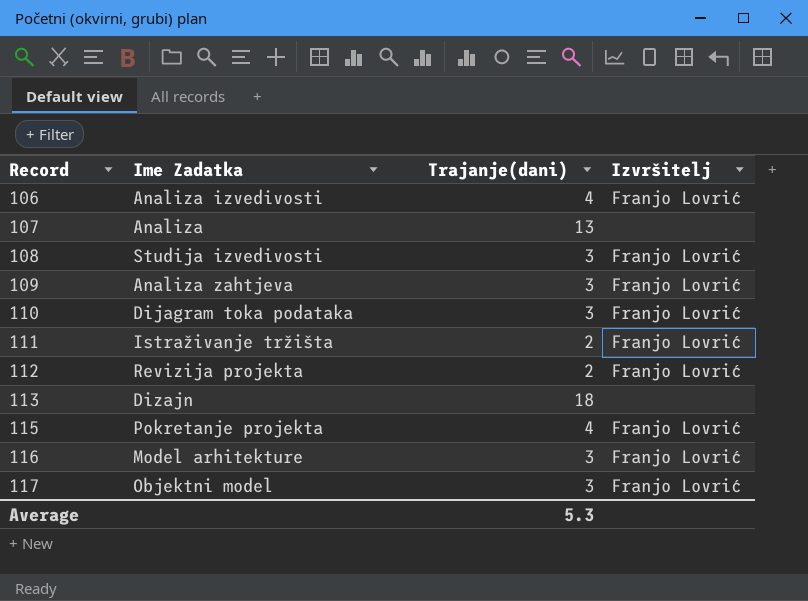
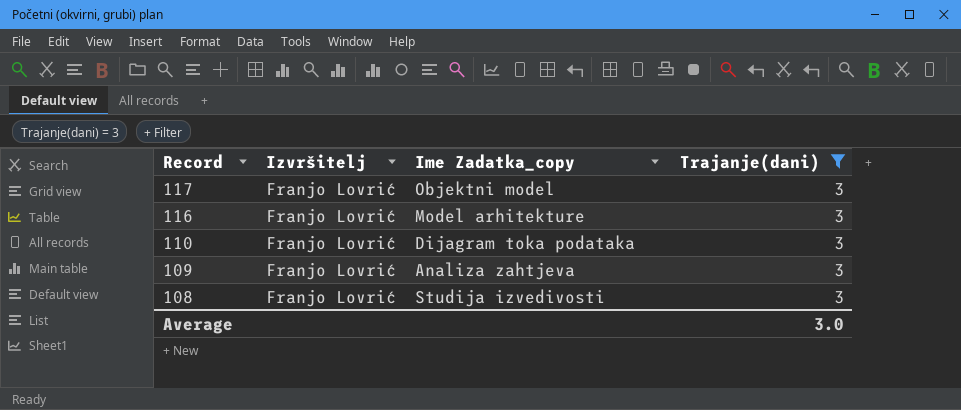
filter: none -> Trajanje(dani) = 3
row order: Record ascending -> Record descending
column Izvršitelj | position: 4 -> 2
column name: Ime Zadatka -> Ime Zadatka_copy
Average | Trajanje(dani): 5.3 -> 3.0

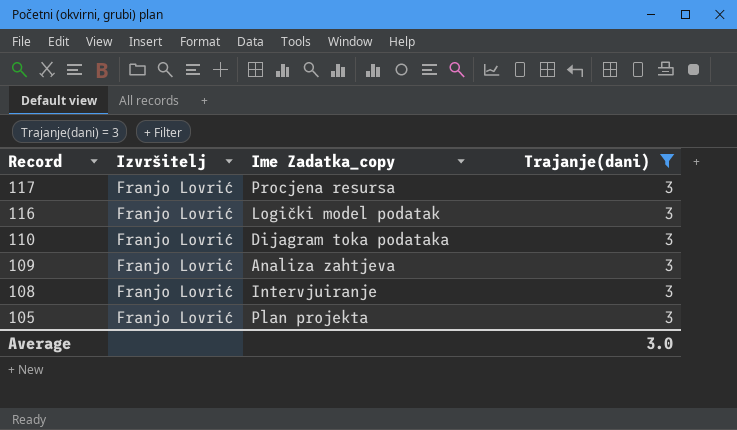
117 | Ime Zadatka_copy: Objektni model -> Procjena resursa
116 | Ime Zadatka_copy: Model arhitekture -> Logički model podatak
108 | Ime Zadatka_copy: Studija izvedivosti -> Intervjuiranje
row 105: none -> Franjo Lovrić | Plan projekta | 3

